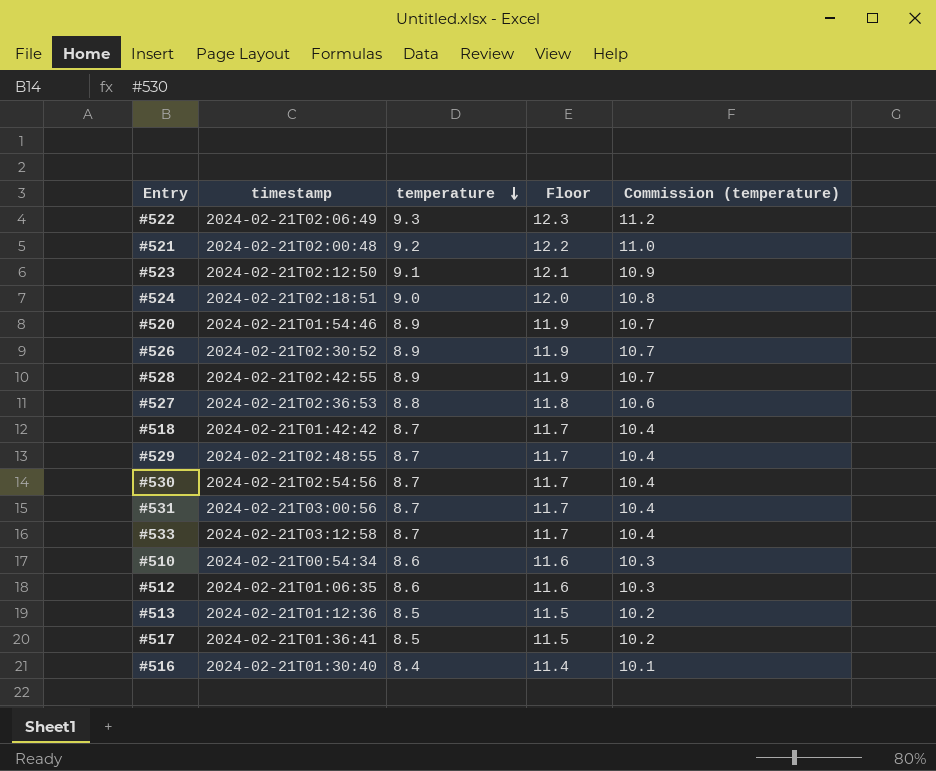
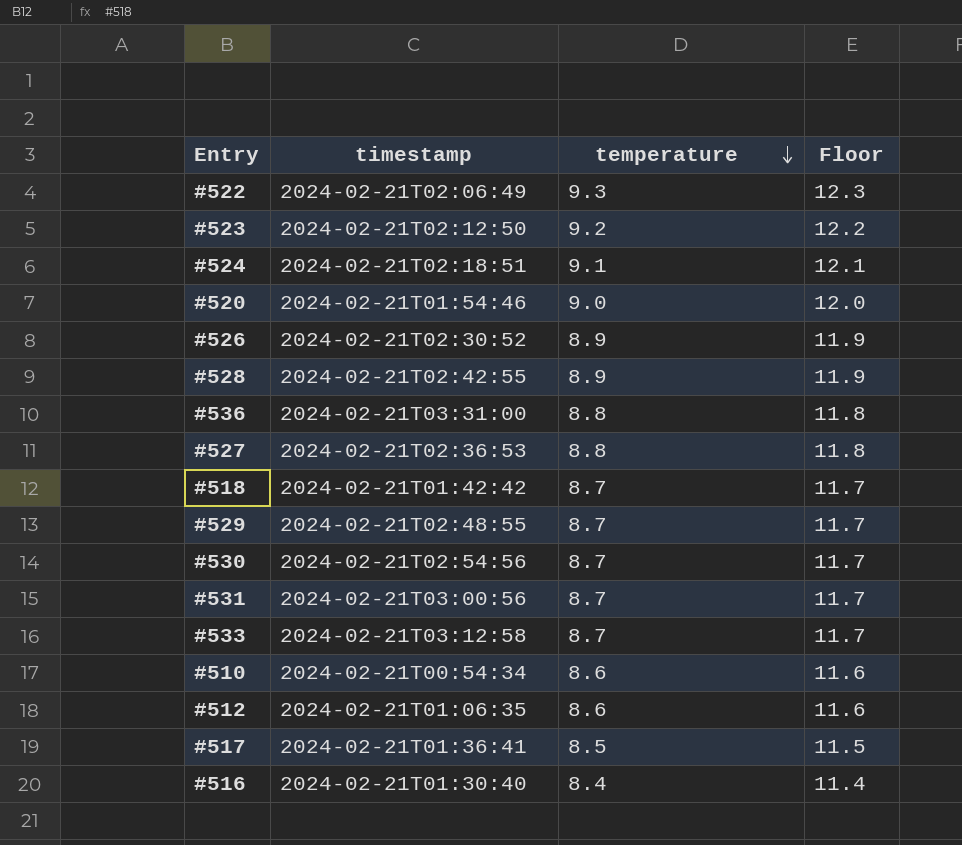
column Commission (temperature) | formula: [temperature] * 1.2 -> none
row #521: 2024-02-21T02:00:48 | 9.2 | 12.2 | 11.0 -> none
row #513: 2024-02-21T01:12:36 | 8.5 | 11.5 | 10.2 -> none
#523 | temperature: 9.1 -> 9.2
#523 | Floor: 12.1 -> 12.2
#524 | temperature: 9.0 -> 9.1
#524 | Floor: 12.0 -> 12.1
#520 | temperature: 8.9 -> 9.0
#520 | Floor: 11.9 -> 12.0
row #536: none -> 2024-02-21T03:31:00 | 8.8 | 11.8

